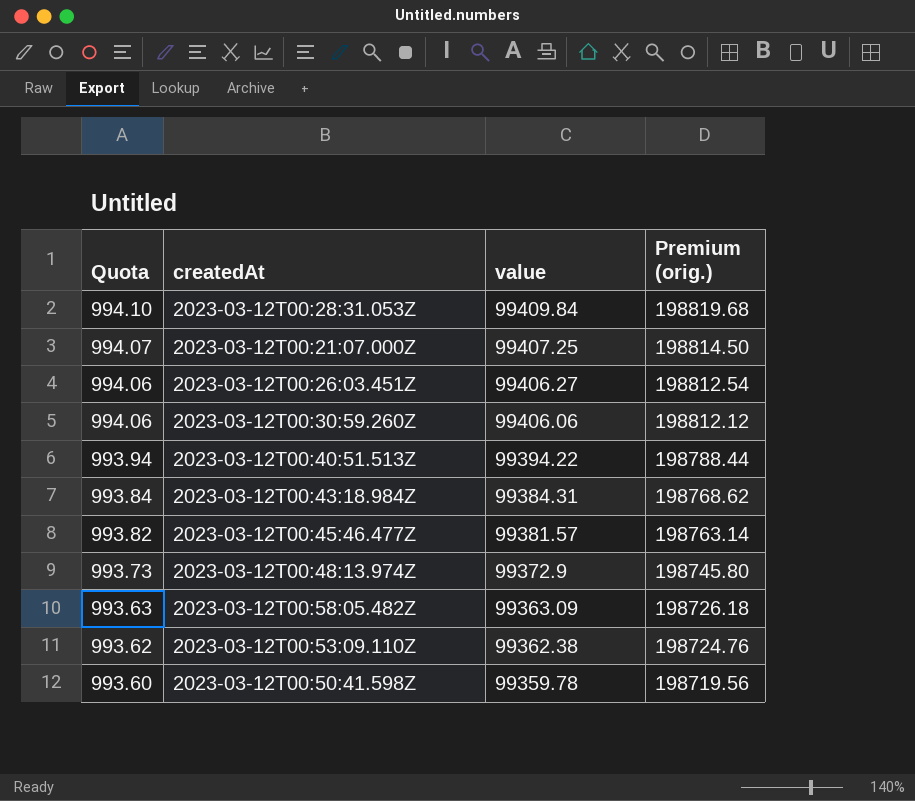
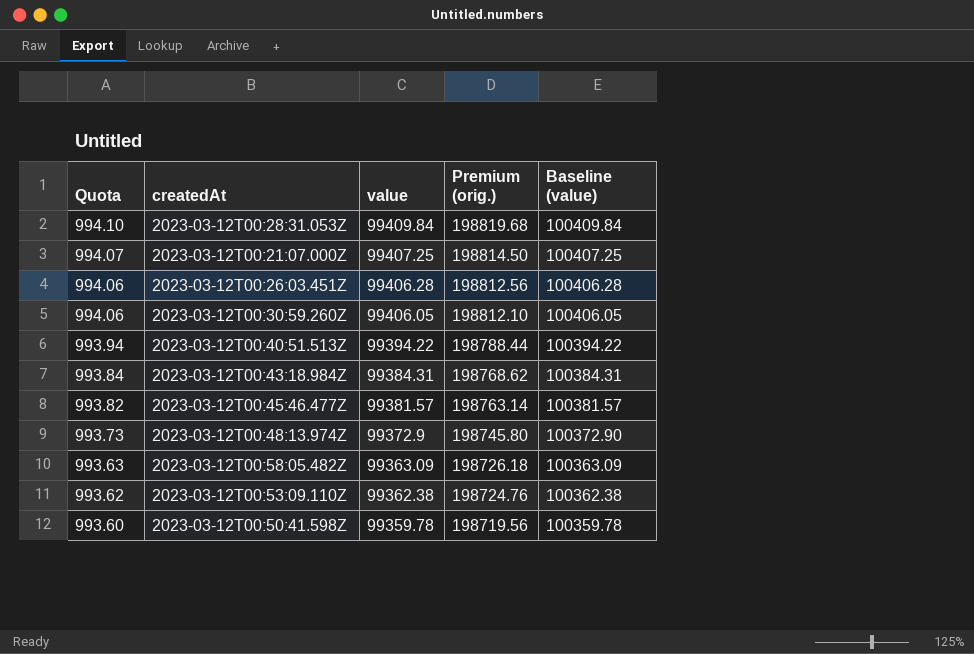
column Baseline (value) | formula: none -> [value] + 1000
2023-03-12T00:26:03.451Z | value: 99406.27 -> 99406.28
2023-03-12T00:26:03.451Z | Premium (orig.): 198812.54 -> 198812.56
2023-03-12T00:30:59.260Z | value: 99406.06 -> 99406.05
2023-03-12T00:30:59.260Z | Premium (orig.): 198812.12 -> 198812.10

